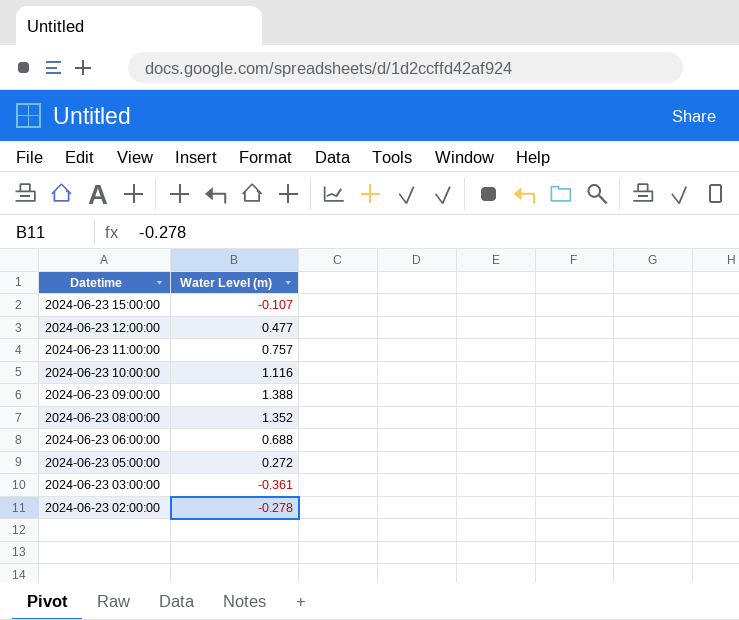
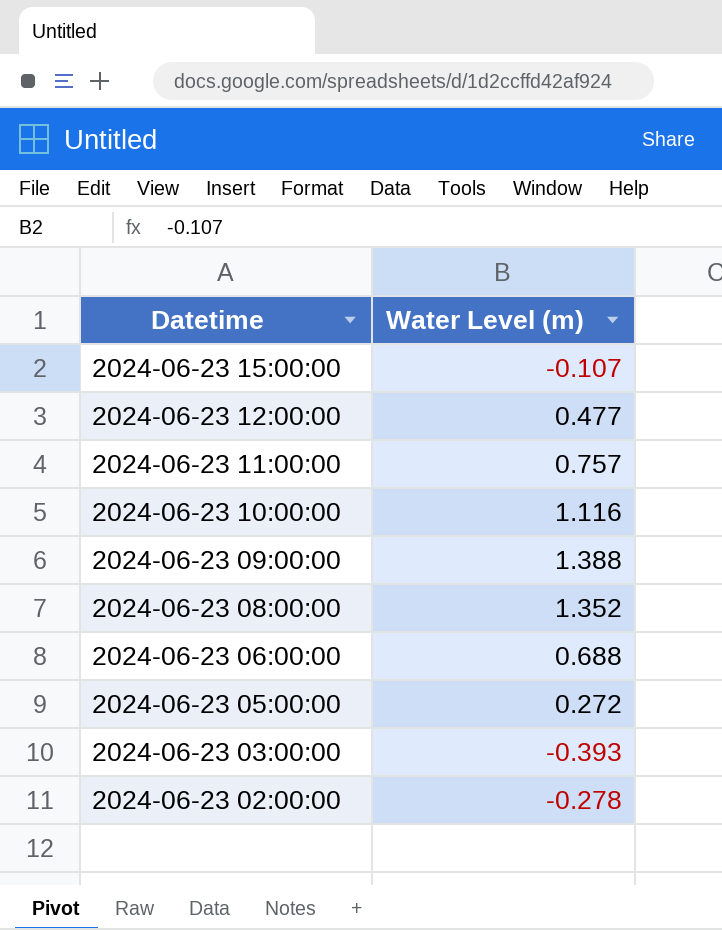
2024-06-23 03:00:00 | Water Level (m): -0.361 -> -0.393

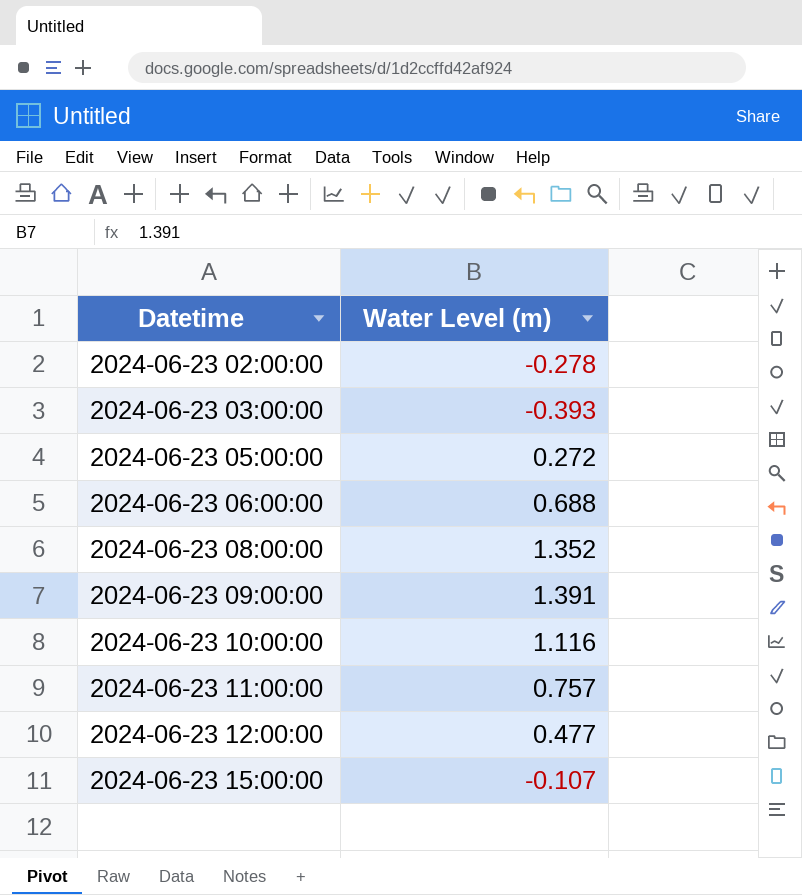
row order: Datetime descending -> Datetime ascending
2024-06-23 09:00:00 | Water Level (m): 1.388 -> 1.391

